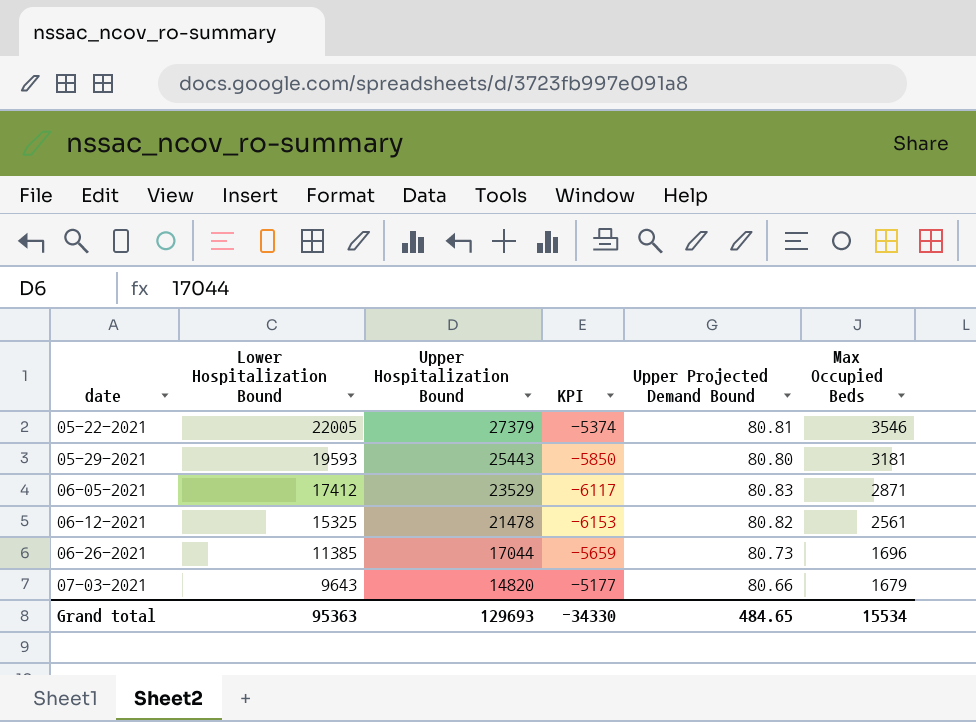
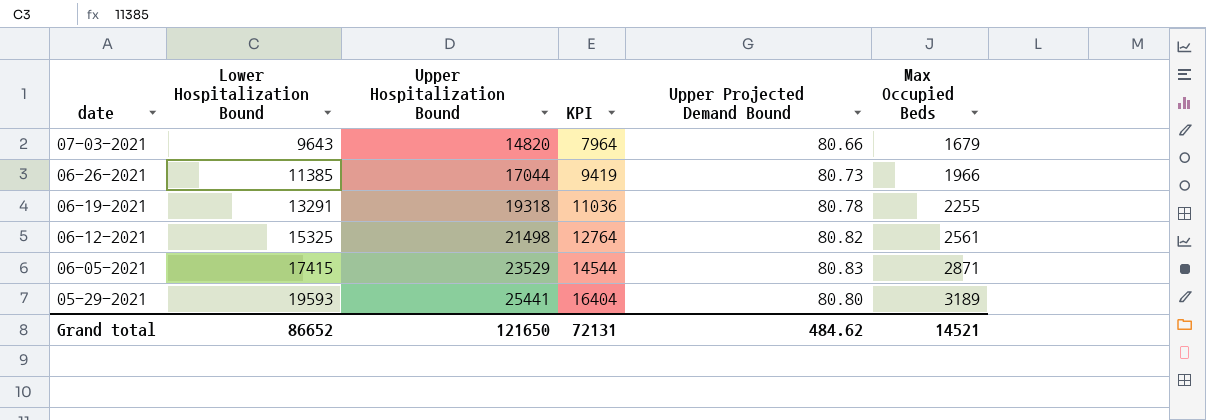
row order: date ascending -> date descending
column KPI | formula: [Lower Hospitalization Bound] - [Upper Hospitalization Bound] -> [Lower Hospitalization Bound] - [Max Occupied Beds]
row 05-22-2021: 22005 | 27379 | -5374 | 80.81 | 3546 -> none
06-26-2021 | Max Occupied Beds: 1696 -> 1966
row 06-19-2021: none -> 13291 | 19318 | 11036 | 80.78 | 2255
06-12-2021 | Upper Hospitalization Bound: 21478 -> 21498
06-05-2021 | Lower Hospitalization Bound: 17412 -> 17415
05-29-2021 | Upper Hospitalization Bound: 25443 -> 25441
05-29-2021 | Max Occupied Beds: 3181 -> 3189
Grand total | Lower Hospitalization Bound: 95363 -> 86652
Grand total | Upper Hospitalization Bound: 129693 -> 121650
Grand total | KPI: -34330 -> 72131
Grand total | Upper Projected Demand Bound: 484.65 -> 484.62
Grand total | Max Occupied Beds: 15534 -> 14521

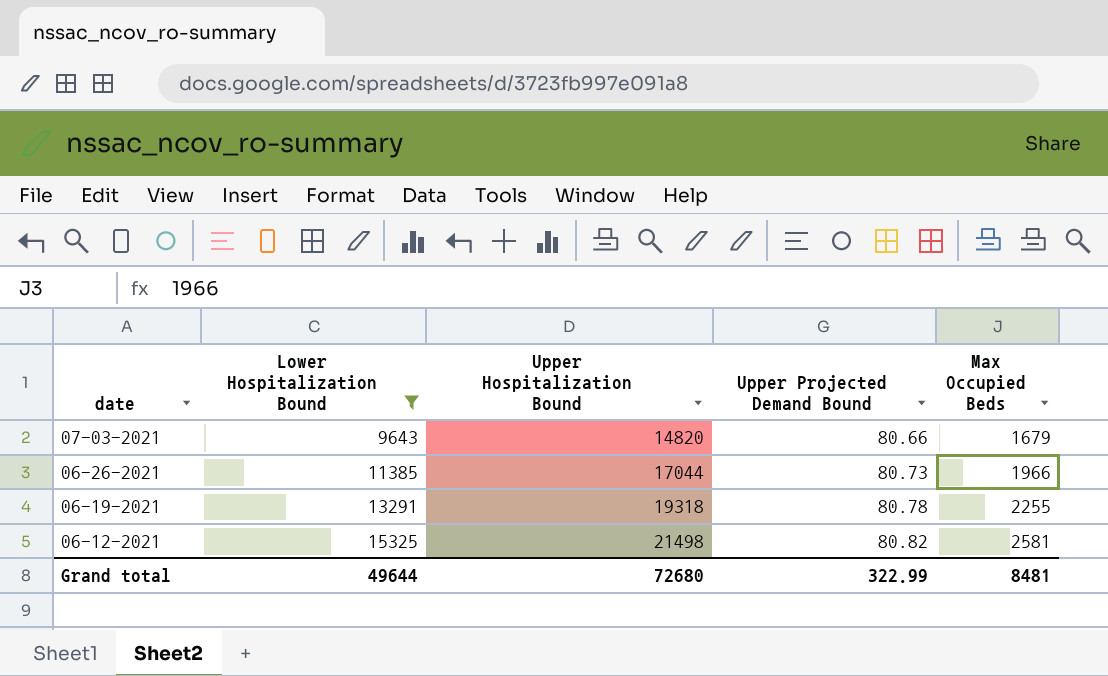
filter: none -> Lower Hospitalization Bound <= 15325
column KPI | formula: [Lower Hospitalization Bound] - [Max Occupied Beds] -> none
06-12-2021 | Max Occupied Beds: 2561 -> 2581
Grand total | Lower Hospitalization Bound: 86652 -> 49644
Grand total | Upper Hospitalization Bound: 121650 -> 72680
Grand total | Upper Projected Demand Bound: 484.62 -> 322.99
Grand total | Max Occupied Beds: 14521 -> 8481

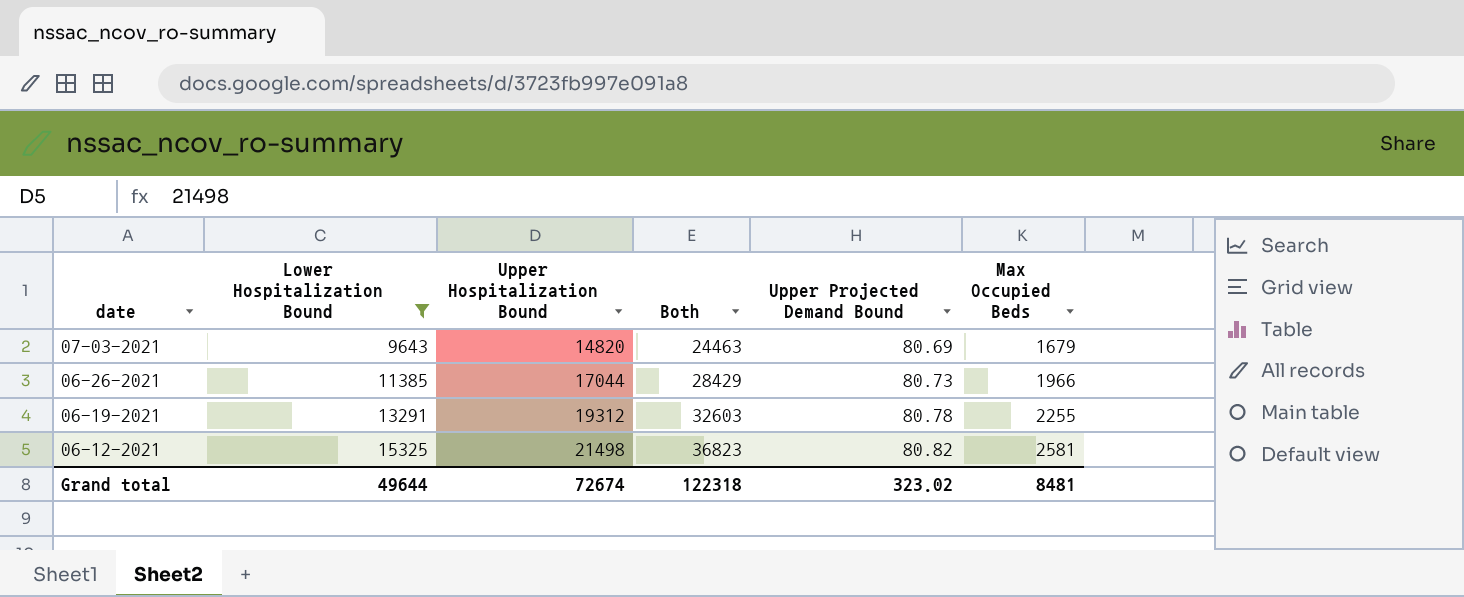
column Both | formula: none -> [Lower Hospitalization Bound] + [Upper Hospitalization Bound]
07-03-2021 | Upper Projected Demand Bound: 80.66 -> 80.69
06-19-2021 | Upper Hospitalization Bound: 19318 -> 19312
Grand total | Upper Hospitalization Bound: 72680 -> 72674
Grand total | Upper Projected Demand Bound: 322.99 -> 323.02

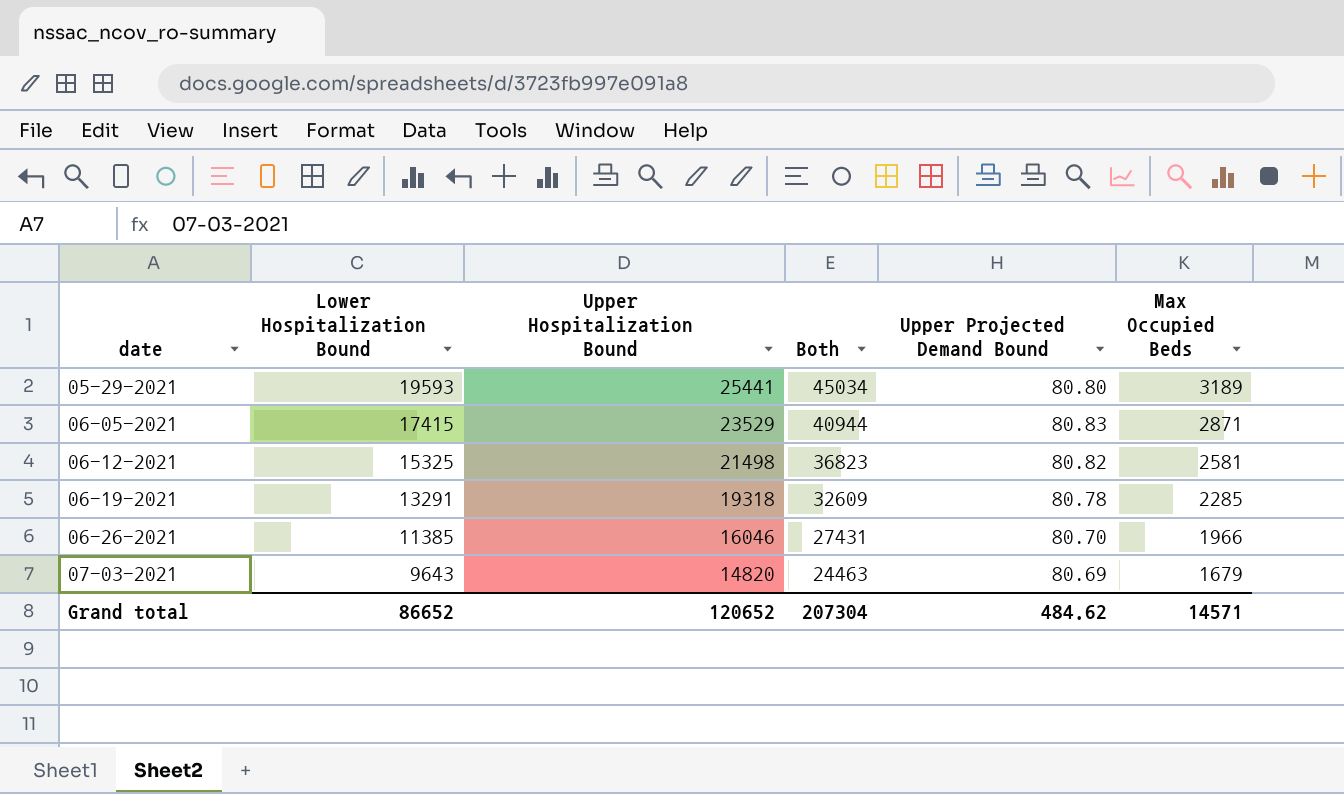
filter: Lower Hospitalization Bound <= 15325 -> none
row order: date descending -> date ascending
06-19-2021 | Upper Hospitalization Bound: 19312 -> 19318
06-19-2021 | Both: 32603 -> 32609
06-19-2021 | Max Occupied Beds: 2255 -> 2285
06-26-2021 | Upper Hospitalization Bound: 17044 -> 16046
06-26-2021 | Both: 28429 -> 27431
06-26-2021 | Upper Projected Demand Bound: 80.73 -> 80.70
Grand total | Lower Hospitalization Bound: 49644 -> 86652
Grand total | Upper Hospitalization Bound: 72674 -> 120652
Grand total | Both: 122318 -> 207304
Grand total | Upper Projected Demand Bound: 323.02 -> 484.62
Grand total | Max Occupied Beds: 8481 -> 14571

